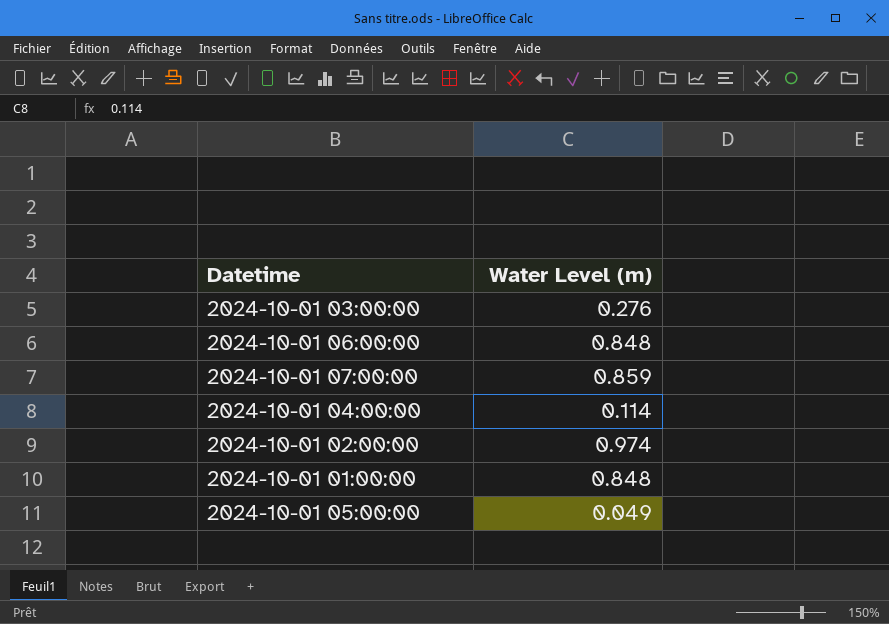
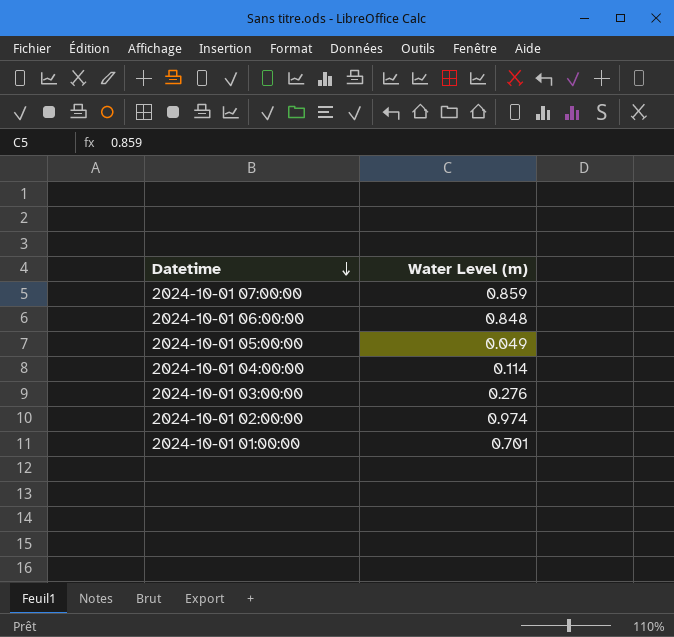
row order: none -> Datetime descending
2024-10-01 01:00:00 | Water Level (m): 0.848 -> 0.701

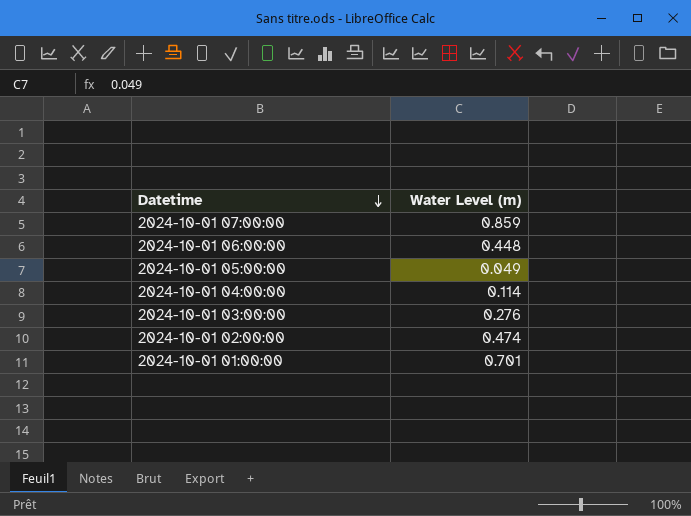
2024-10-01 06:00:00 | Water Level (m): 0.848 -> 0.448
2024-10-01 02:00:00 | Water Level (m): 0.974 -> 0.474

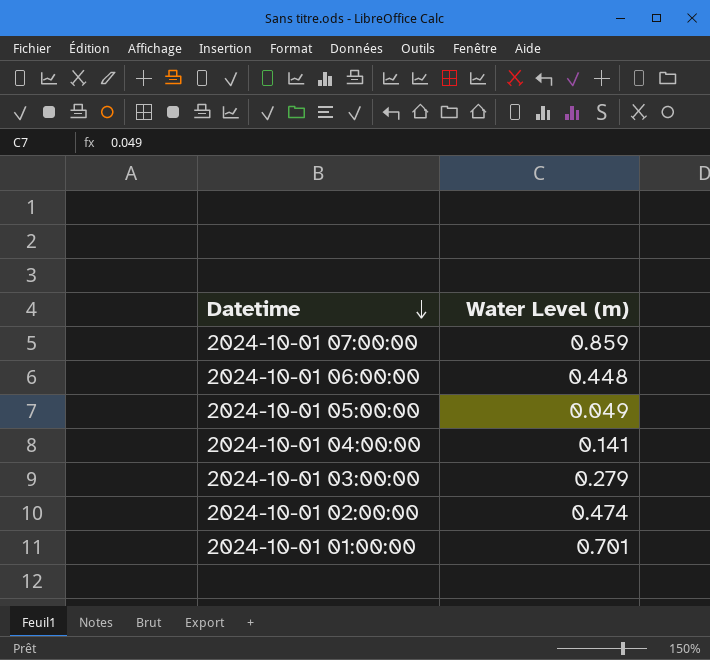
2024-10-01 04:00:00 | Water Level (m): 0.114 -> 0.141
2024-10-01 03:00:00 | Water Level (m): 0.276 -> 0.279

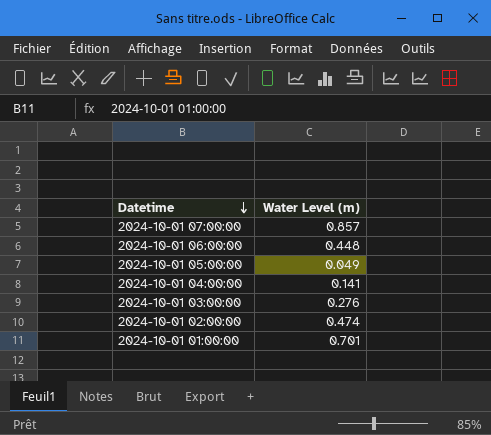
2024-10-01 07:00:00 | Water Level (m): 0.859 -> 0.857
2024-10-01 03:00:00 | Water Level (m): 0.279 -> 0.276

